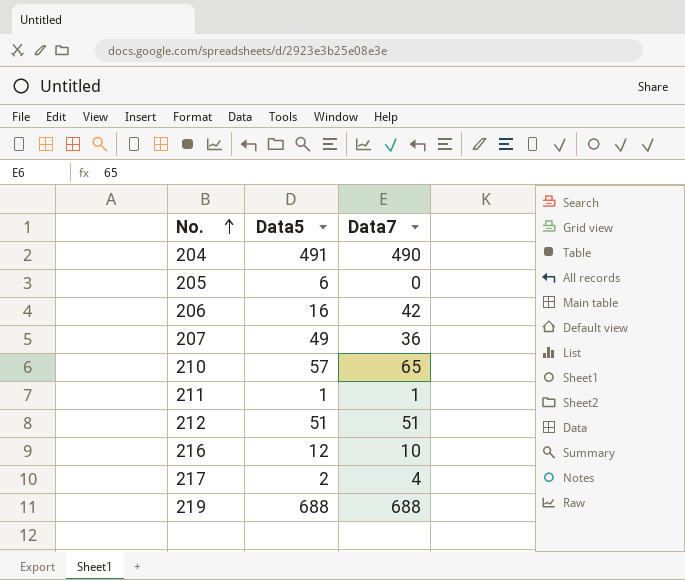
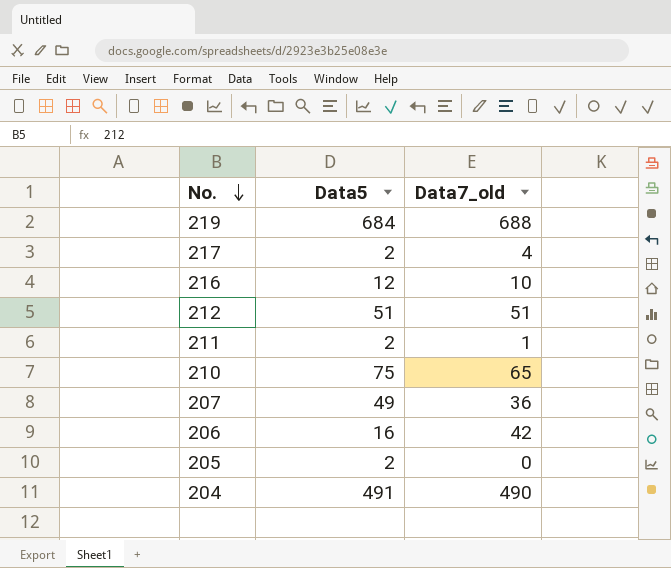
row order: No. ascending -> No. descending
column name: Data7 -> Data7_old
219 | Data5: 688 -> 684
211 | Data5: 1 -> 2
210 | Data5: 57 -> 75
205 | Data5: 6 -> 2

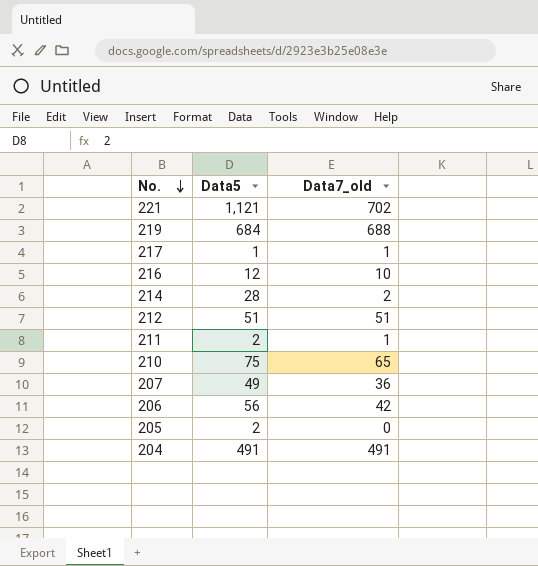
row 221: none -> 1,121 | 702
217 | Data5: 2 -> 1
217 | Data7_old: 4 -> 1
row 214: none -> 28 | 2
206 | Data5: 16 -> 56
204 | Data7_old: 490 -> 491

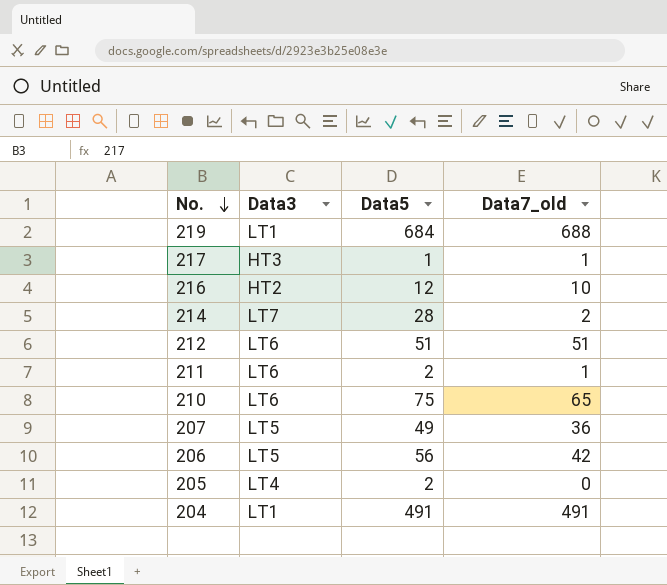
column Data3 | position: none -> 2
row 221: 1,121 | 702 -> none

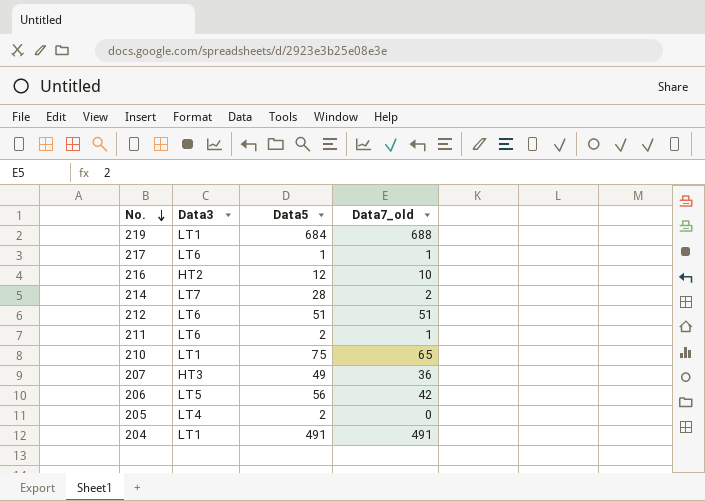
217 | Data3: HT3 -> LT6
210 | Data3: LT6 -> LT1
207 | Data3: LT5 -> HT3

